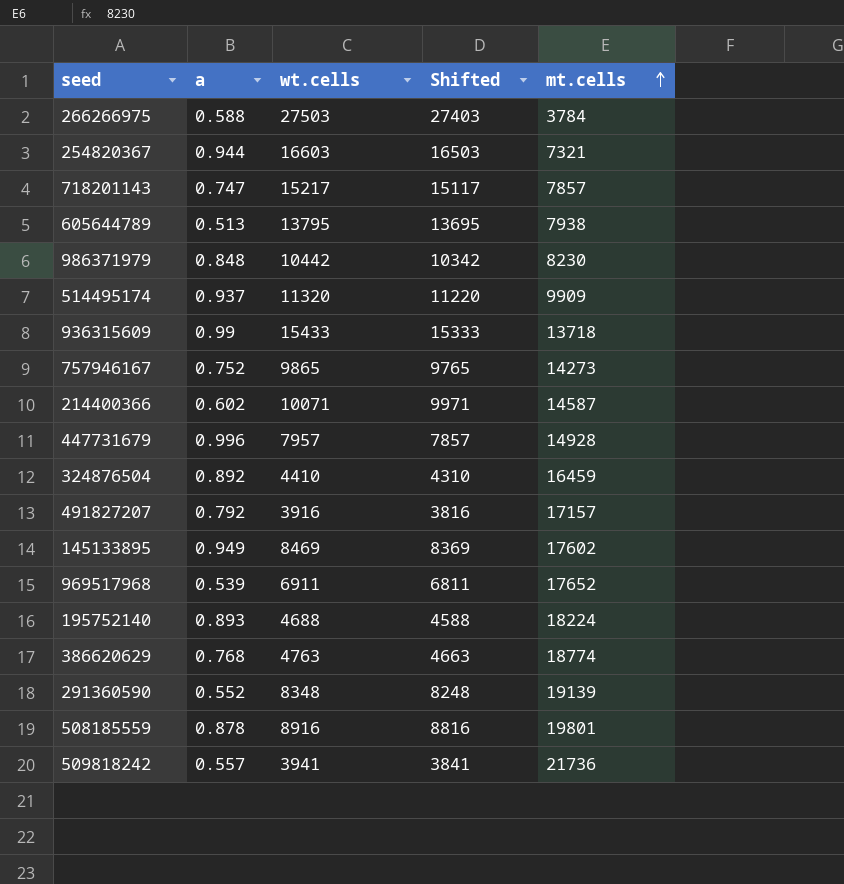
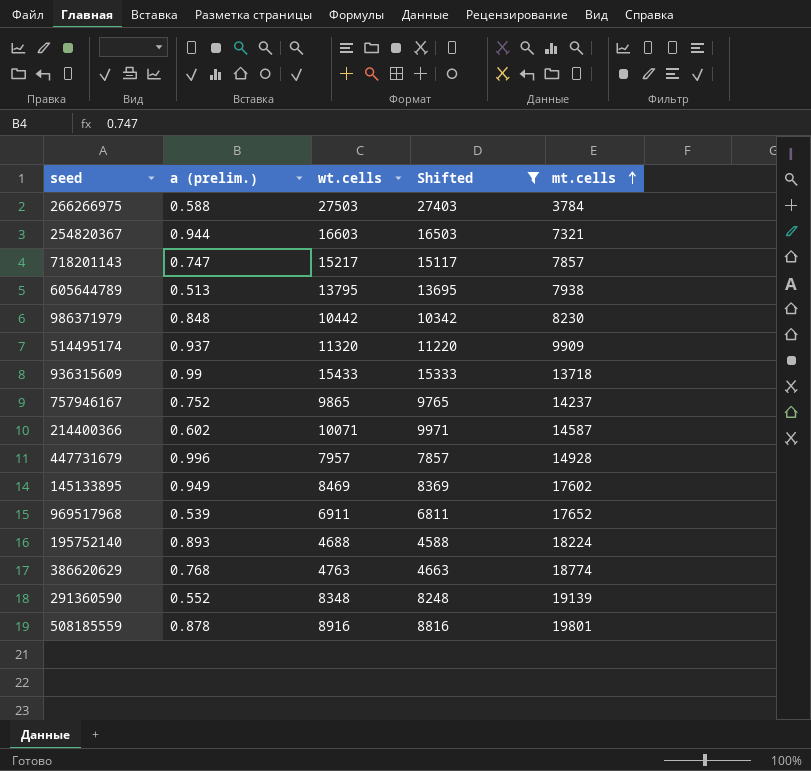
filter: none -> Shifted >= 4588
column name: a -> a (prelim.)
757946167 | mt.cells: 14273 -> 14237

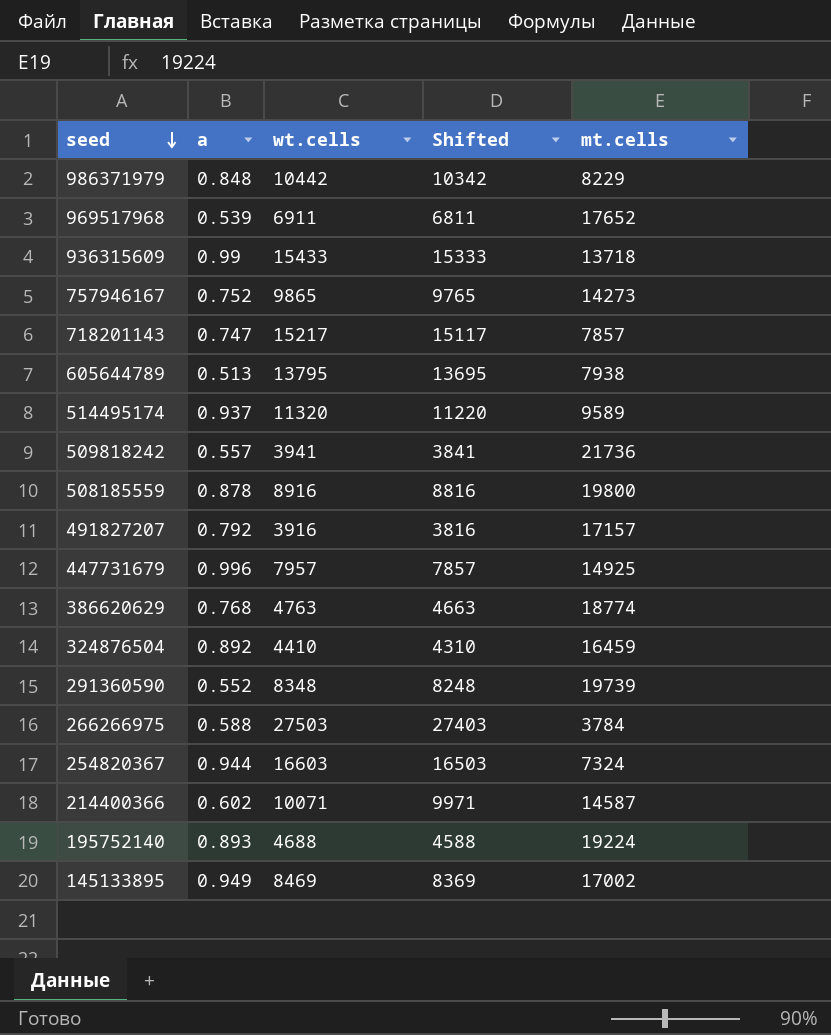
filter: Shifted >= 4588 -> none
row order: mt.cells ascending -> seed descending
column name: a (prelim.) -> a
986371979 | mt.cells: 8230 -> 8229
757946167 | mt.cells: 14237 -> 14273
514495174 | mt.cells: 9909 -> 9589
508185559 | mt.cells: 19801 -> 19800
447731679 | mt.cells: 14928 -> 14925
291360590 | mt.cells: 19139 -> 19739
254820367 | mt.cells: 7321 -> 7324
195752140 | mt.cells: 18224 -> 19224
145133895 | mt.cells: 17602 -> 17002

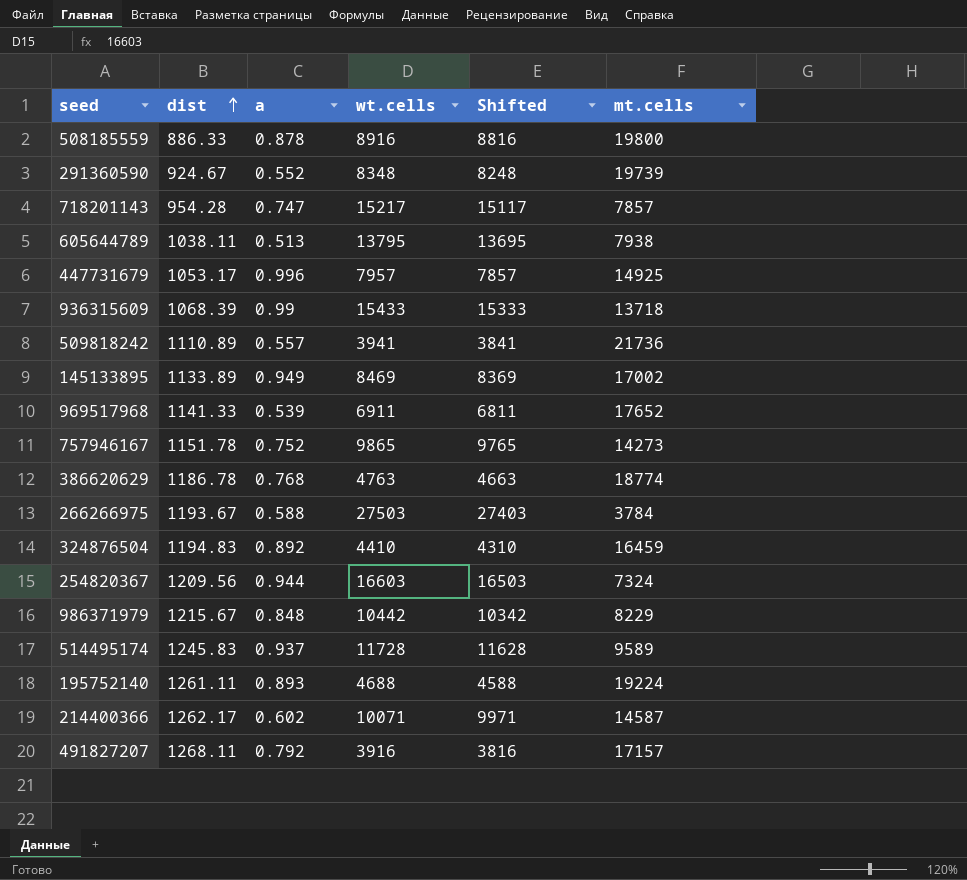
row order: seed descending -> dist ascending
column dist | position: none -> 2
514495174 | wt.cells: 11320 -> 11728
514495174 | Shifted: 11220 -> 11628

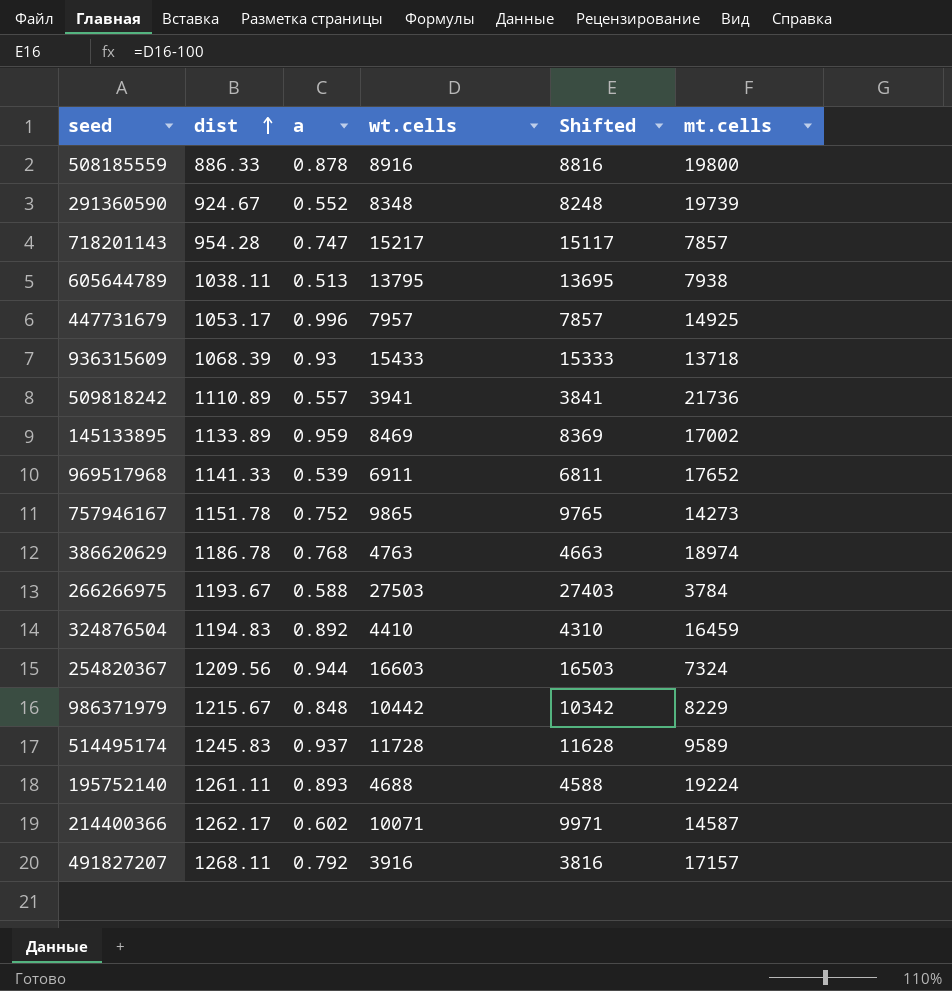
936315609 | a: 0.99 -> 0.93
145133895 | a: 0.949 -> 0.959
386620629 | mt.cells: 18774 -> 18974

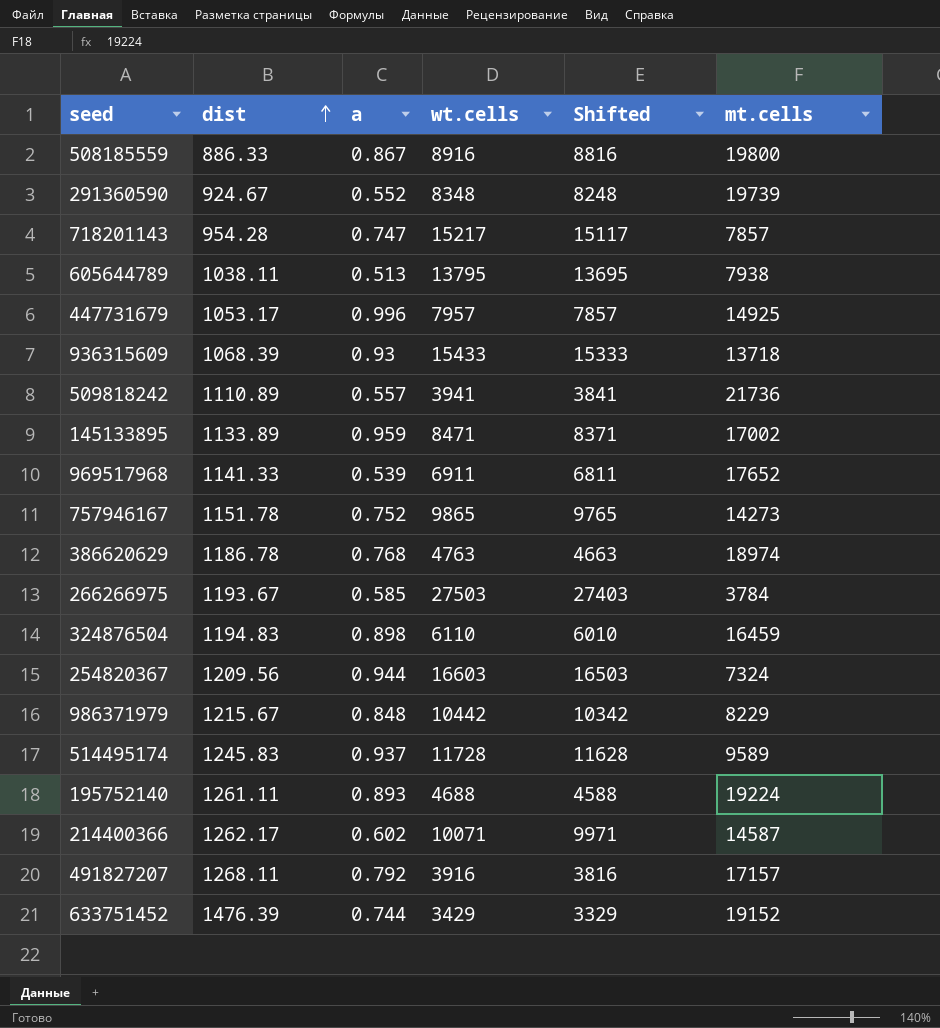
508185559 | a: 0.878 -> 0.867
145133895 | wt.cells: 8469 -> 8471
145133895 | Shifted: 8369 -> 8371
266266975 | a: 0.588 -> 0.585
324876504 | a: 0.892 -> 0.898
324876504 | wt.cells: 4410 -> 6110
324876504 | Shifted: 4310 -> 6010
row 633751452: none -> 1476.39 | 0.744 | 3429 | 3329 | 19152

